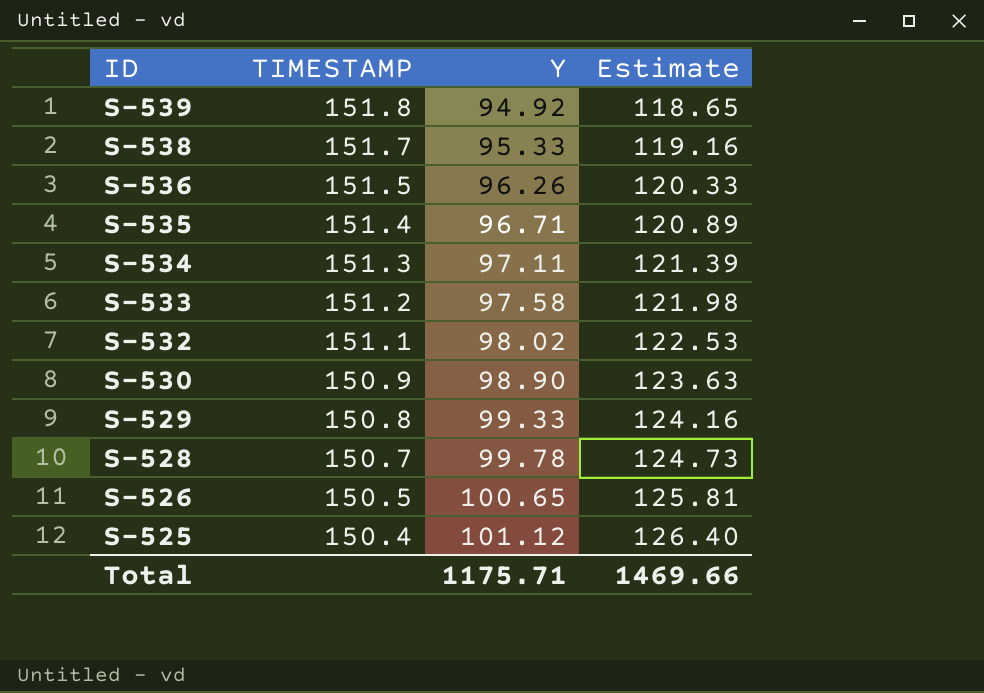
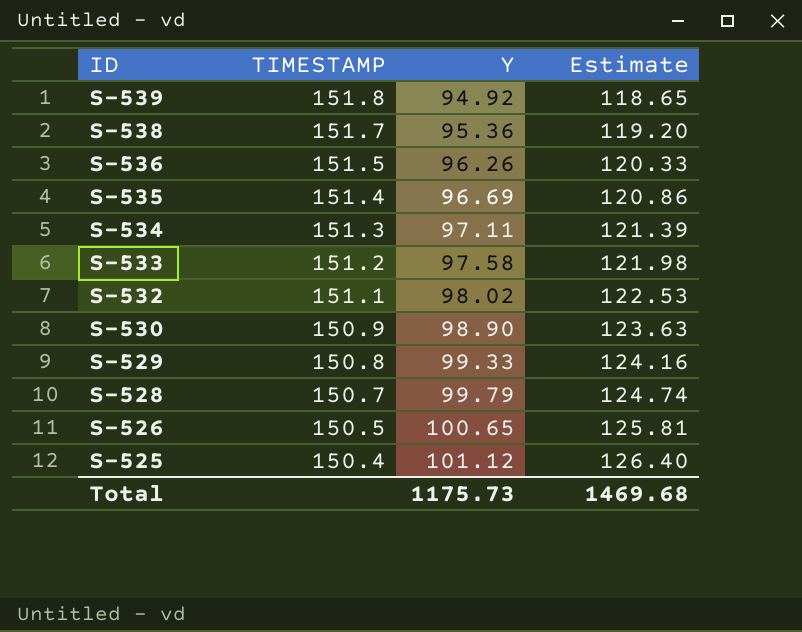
S-538 | Y: 95.33 -> 95.36
S-538 | Estimate: 119.16 -> 119.20
S-535 | Y: 96.71 -> 96.69
S-535 | Estimate: 120.89 -> 120.86
S-528 | Y: 99.78 -> 99.79
S-528 | Estimate: 124.73 -> 124.74
Total | Y: 1175.71 -> 1175.73
Total | Estimate: 1469.66 -> 1469.68

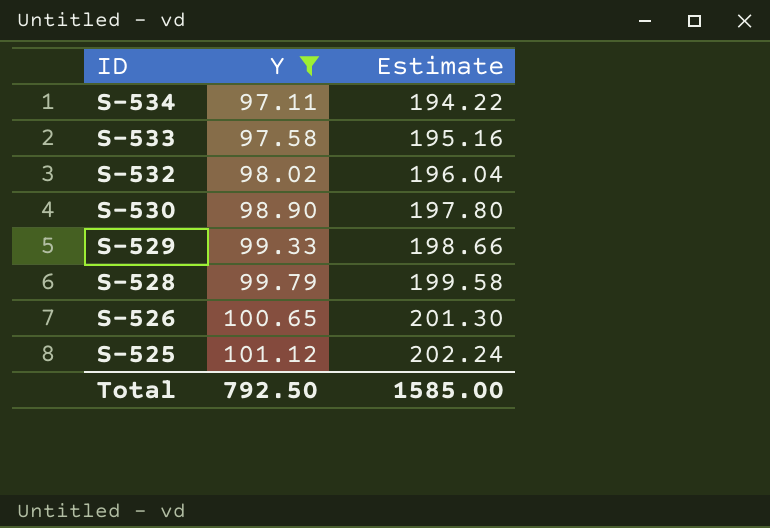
filter: none -> Y >= 97.11
column TIMESTAMP | position: 2 -> none
column Estimate | formula: [Y] * 1.25 -> [Y] * 2
Total | Y: 1175.73 -> 792.50
Total | Estimate: 1469.68 -> 1585.00

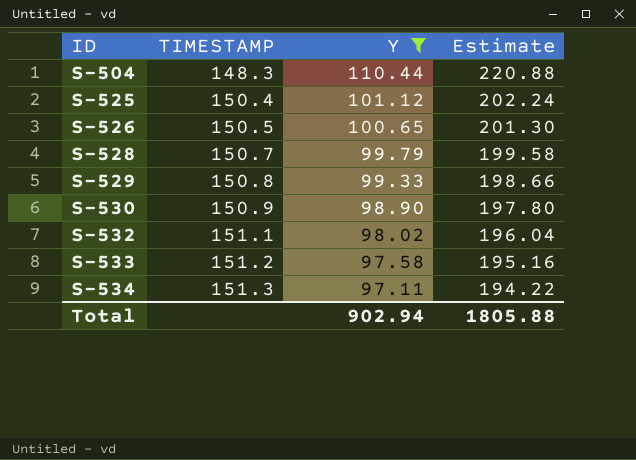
row order: ID descending -> ID ascending
column TIMESTAMP | position: none -> 2
row S-504: none -> 148.3 | 110.44 | 220.88
Total | Y: 792.50 -> 902.94
Total | Estimate: 1585.00 -> 1805.88

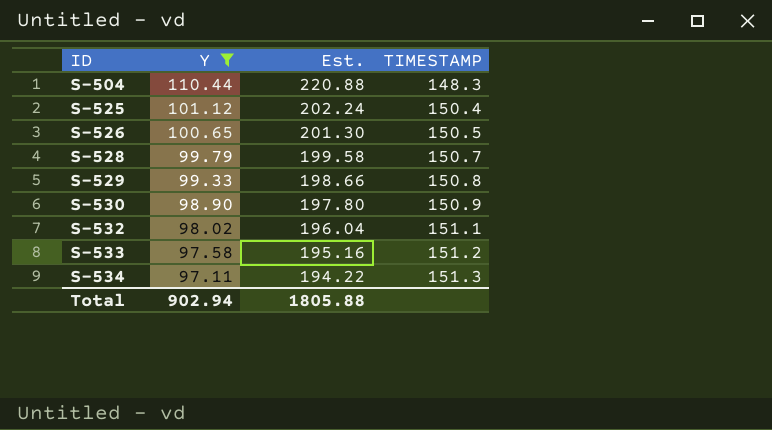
column name: Estimate -> Est.
column TIMESTAMP | position: 2 -> 4

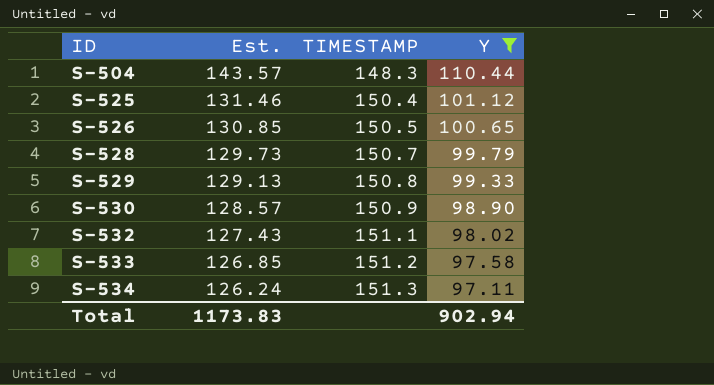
column Est. | formula: [Y] * 2 -> [Y] * 1.3
column Y | position: 2 -> 4
Total | Est.: 1805.88 -> 1173.83

